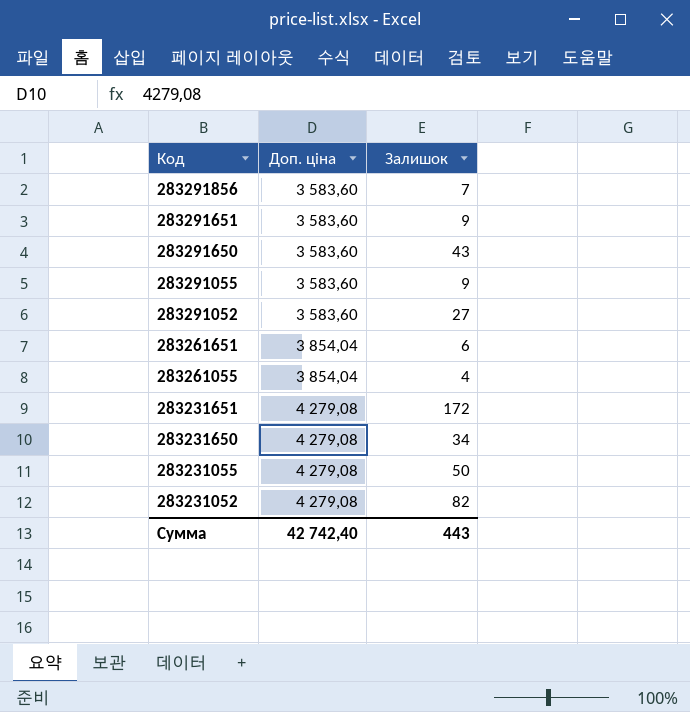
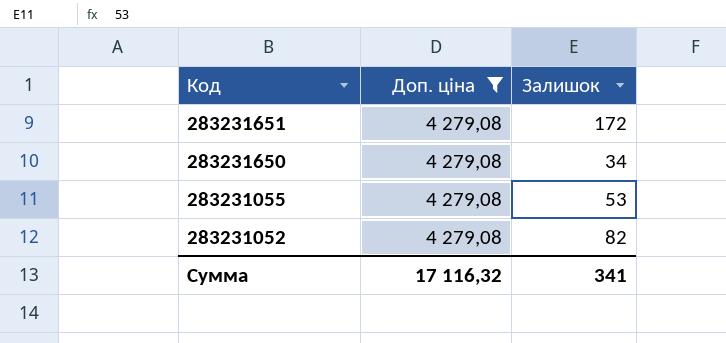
filter: none -> Доп. ціна = 4 279,08
283231055 | Залишок: 50 -> 53
Сумма | Доп. ціна: 42 742,40 -> 17 116,32
Сумма | Залишок: 443 -> 341

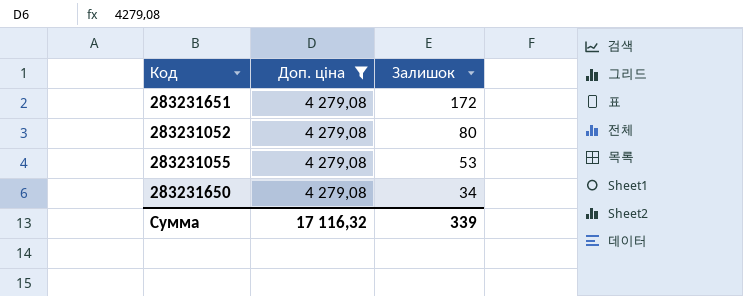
row order: Код descending -> Залишок descending
283231052 | Залишок: 82 -> 80
Сумма | Залишок: 341 -> 339

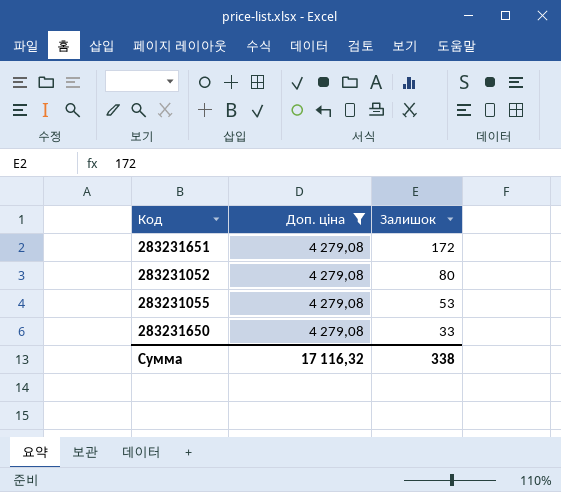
283231650 | Залишок: 34 -> 33
Сумма | Залишок: 339 -> 338

